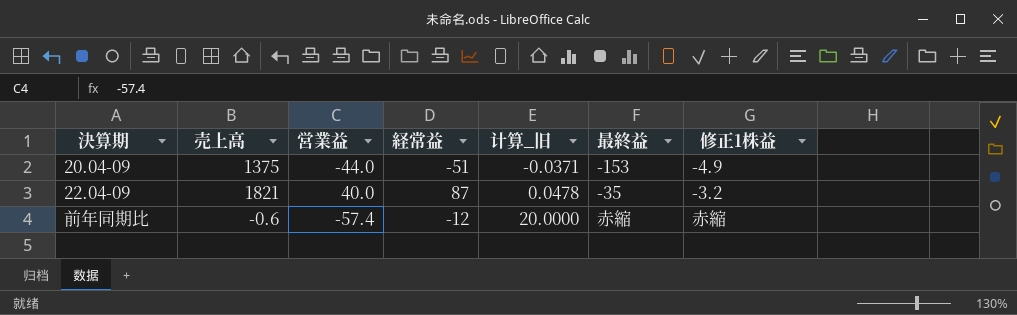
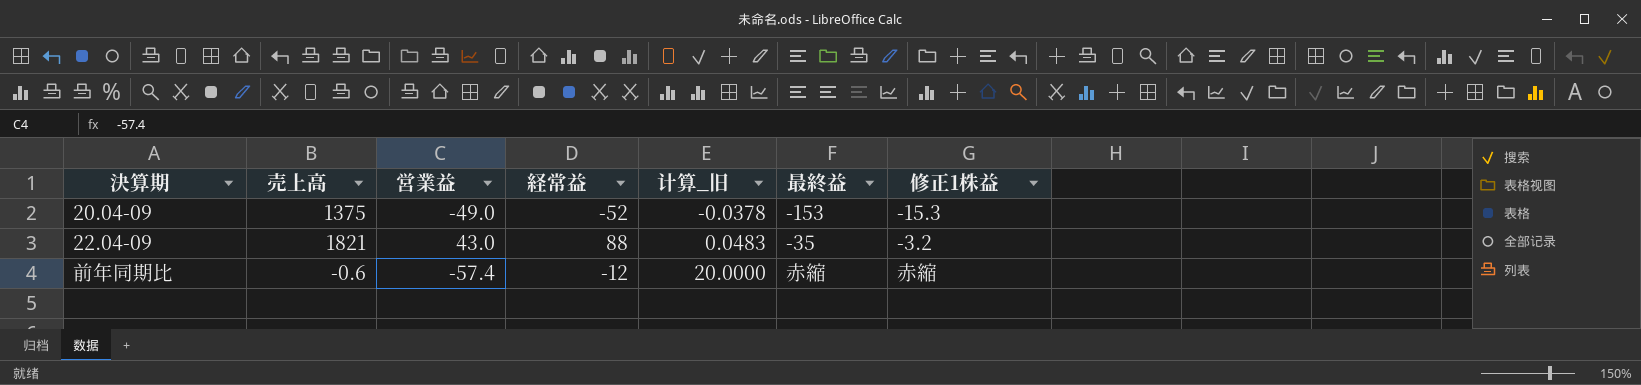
20.04-09 | 営業益: -44.0 -> -49.0
20.04-09 | 経常益: -51 -> -52
20.04-09 | 计算_旧: -0.0371 -> -0.0378
20.04-09 | 修正1株益: -4.9 -> -15.3
22.04-09 | 営業益: 40.0 -> 43.0
22.04-09 | 経常益: 87 -> 88
22.04-09 | 计算_旧: 0.0478 -> 0.0483

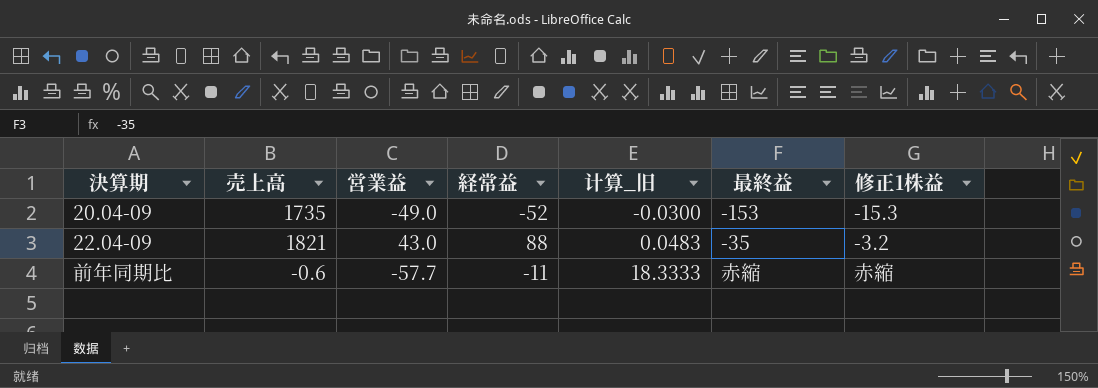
20.04-09 | 売上高: 1375 -> 1735
20.04-09 | 计算_旧: -0.0378 -> -0.0300
前年同期比 | 営業益: -57.4 -> -57.7
前年同期比 | 経常益: -12 -> -11
前年同期比 | 计算_旧: 20.0000 -> 18.3333

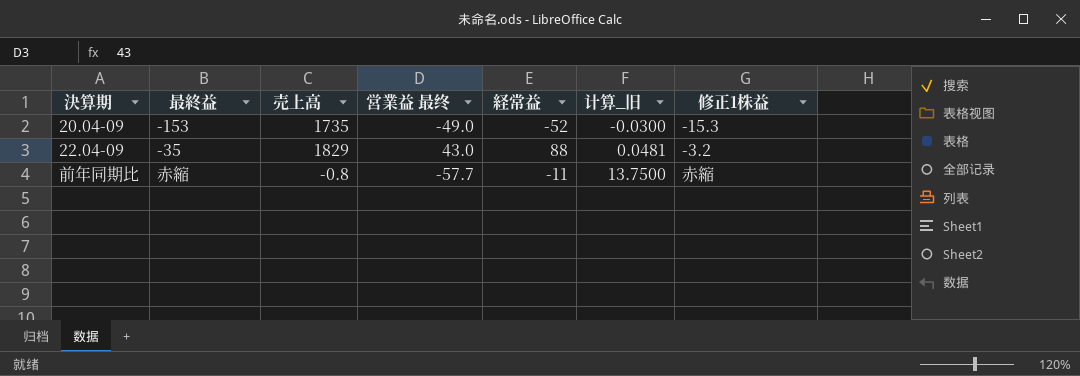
column 最終益 | position: 6 -> 2
column name: 営業益 -> 営業益 最终
22.04-09 | 売上高: 1821 -> 1829
22.04-09 | 计算_旧: 0.0483 -> 0.0481
前年同期比 | 売上高: -0.6 -> -0.8
前年同期比 | 计算_旧: 18.3333 -> 13.7500

